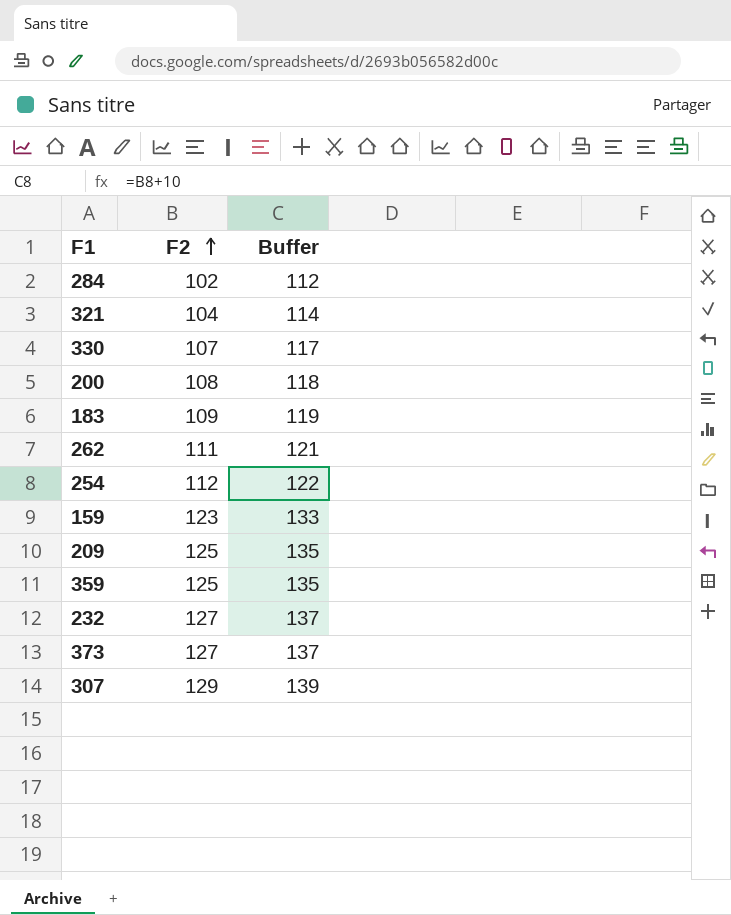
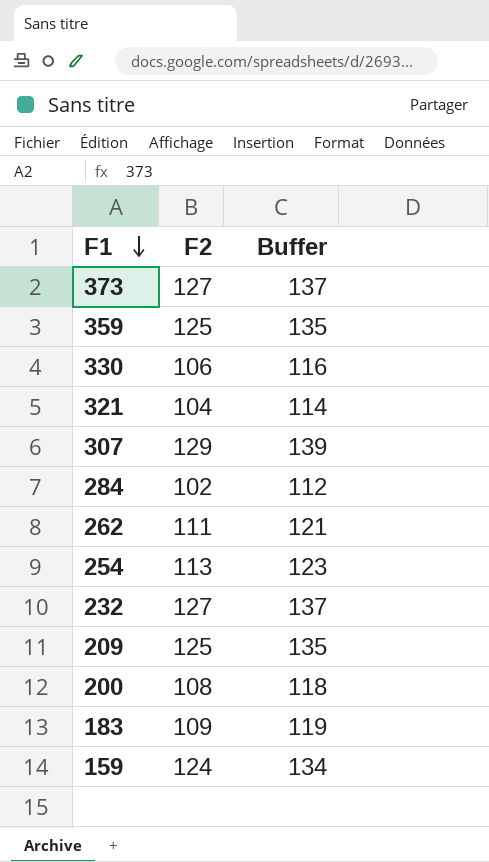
row order: F2 ascending -> F1 descending
330 | F2: 107 -> 106
330 | Buffer: 117 -> 116
254 | F2: 112 -> 113
254 | Buffer: 122 -> 123
159 | F2: 123 -> 124
159 | Buffer: 133 -> 134

